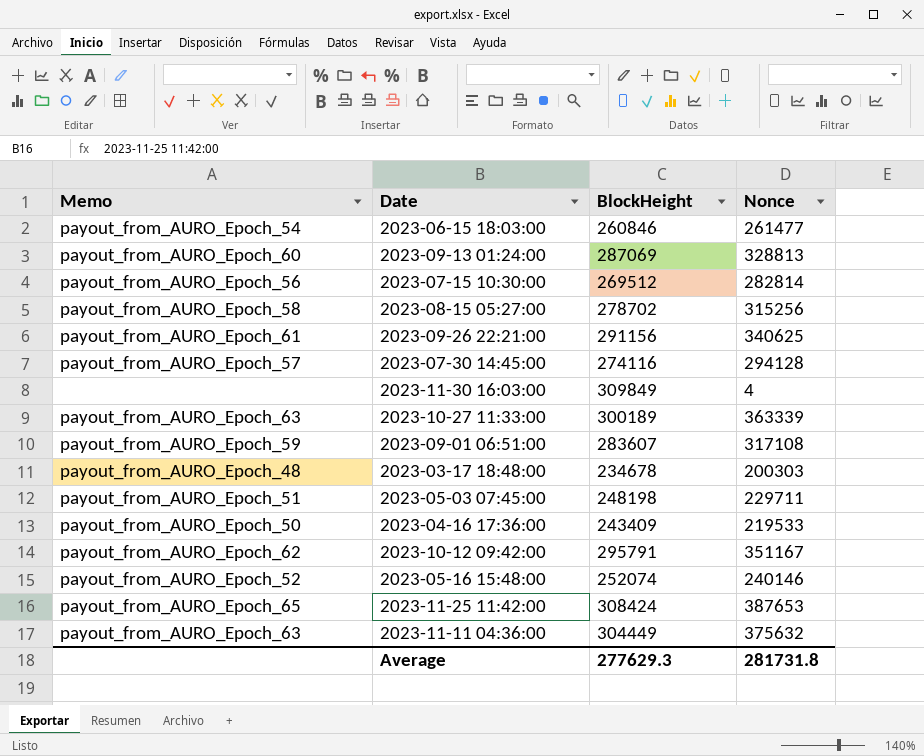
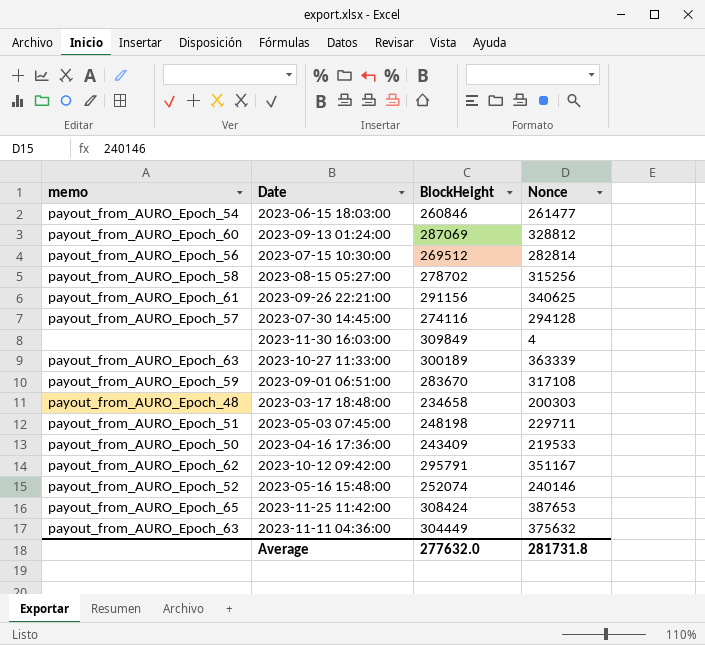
column name: Memo -> memo
2023-09-13 01:24:00 | Nonce: 328813 -> 328812
2023-09-01 06:51:00 | BlockHeight: 283607 -> 283670
2023-03-17 18:48:00 | BlockHeight: 234678 -> 234658
Average | BlockHeight: 277629.3 -> 277632.0

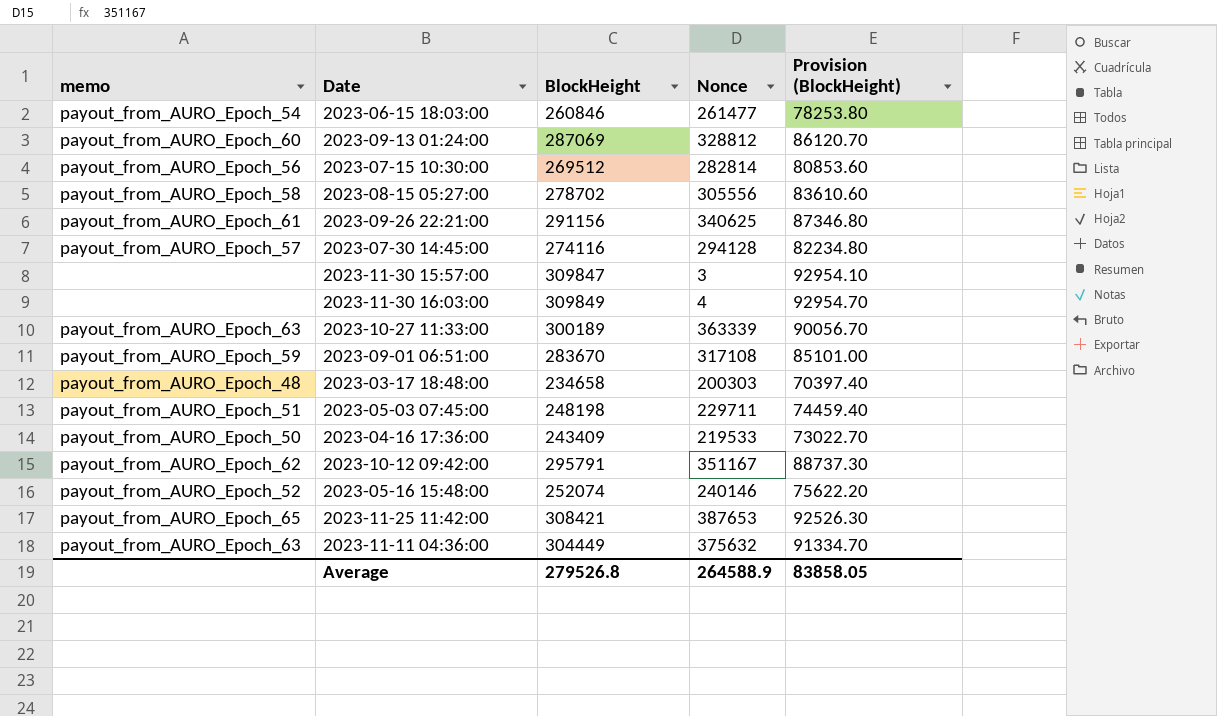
column Provision (BlockHeight) | formula: none -> [BlockHeight] * 0.3
2023-08-15 05:27:00 | Nonce: 315256 -> 305556
row 2023-11-30 15:57:00: none -> none | 309847 | 3 | 92954.10
2023-11-25 11:42:00 | BlockHeight: 308424 -> 308421
Average | BlockHeight: 277632.0 -> 279526.8
Average | Nonce: 281731.8 -> 264588.9

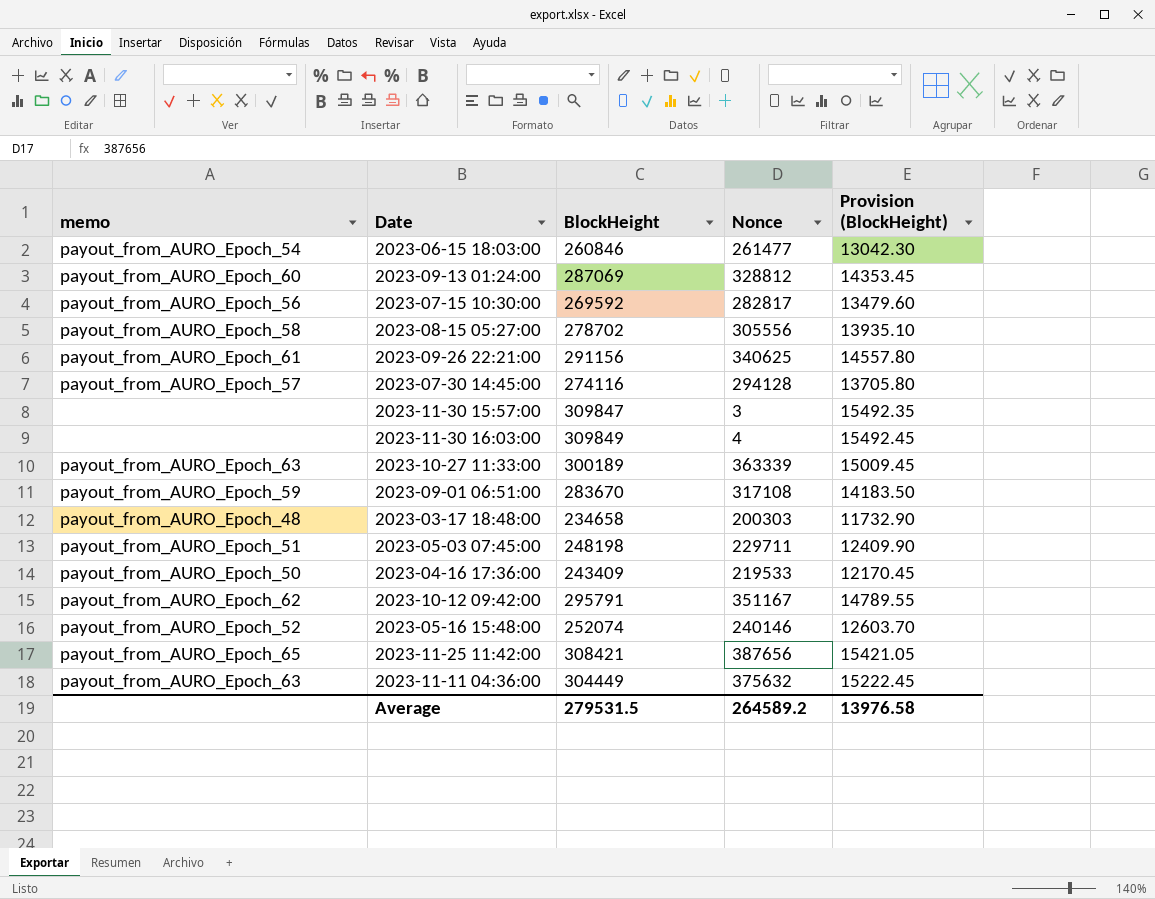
column Provision (BlockHeight) | formula: [BlockHeight] * 0.3 -> [BlockHeight] * 0.05
2023-07-15 10:30:00 | BlockHeight: 269512 -> 269592
2023-07-15 10:30:00 | Nonce: 282814 -> 282817
2023-11-25 11:42:00 | Nonce: 387653 -> 387656
Average | BlockHeight: 279526.8 -> 279531.5
Average | Nonce: 264588.9 -> 264589.2
Average | Provision (BlockHeight): 83858.05 -> 13976.58

